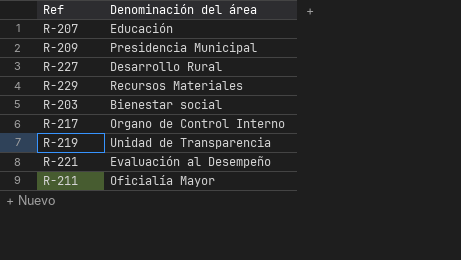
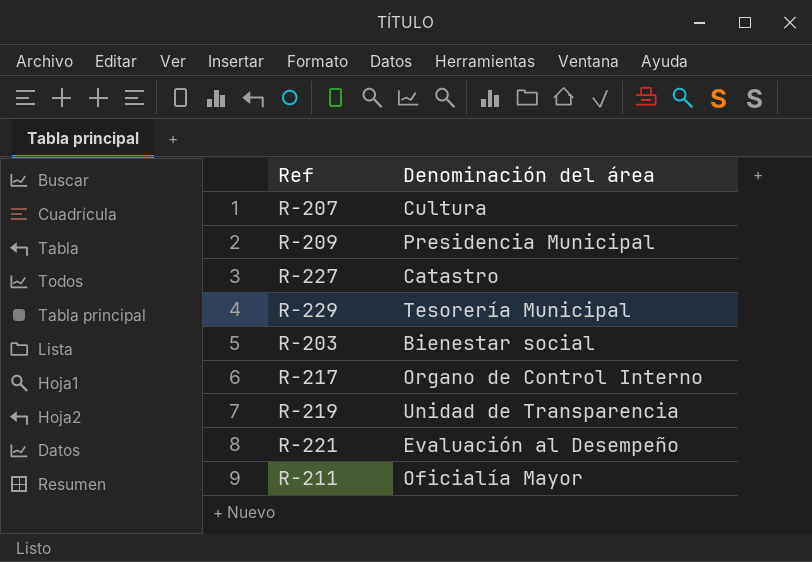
R-207 | Denominación del área: Educación -> Cultura
R-227 | Denominación del área: Desarrollo Rural -> Catastro
R-229 | Denominación del área: Recursos Materiales -> Tesorería Municipal

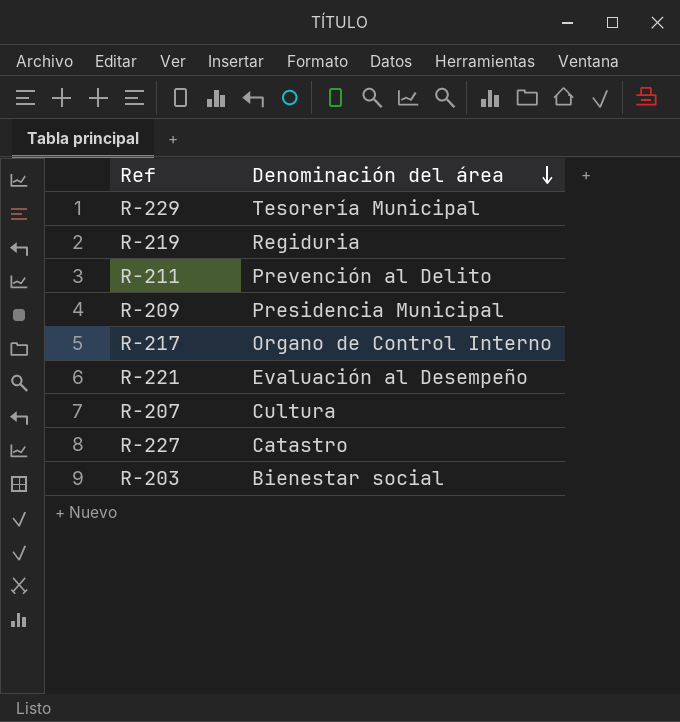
row order: none -> Denominación del área descending
R-219 | Denominación del área: Unidad de Transparencia -> Regiduria
R-211 | Denominación del área: Oficialía Mayor -> Prevención al Delito

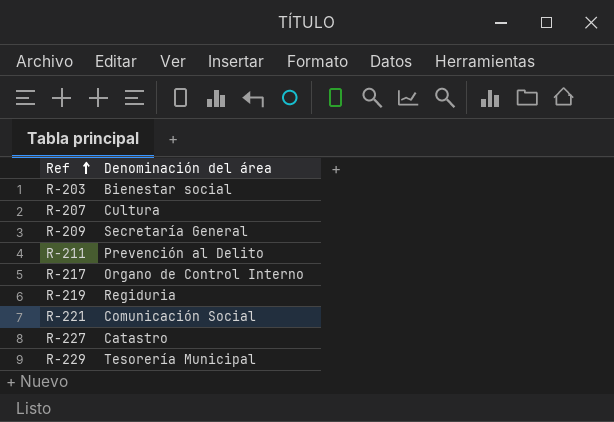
row order: Denominación del área descending -> Ref ascending
R-209 | Denominación del área: Presidencia Municipal -> Secretaría General
R-221 | Denominación del área: Evaluación al Desempeño -> Comunicación Social

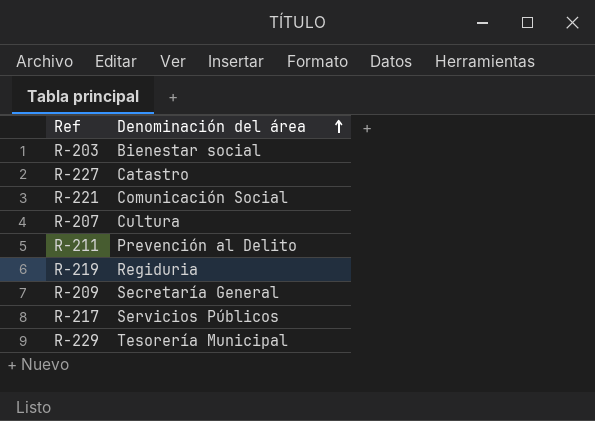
row order: Ref ascending -> Denominación del área ascending
R-217 | Denominación del área: Organo de Control Interno -> Servicios Públicos

